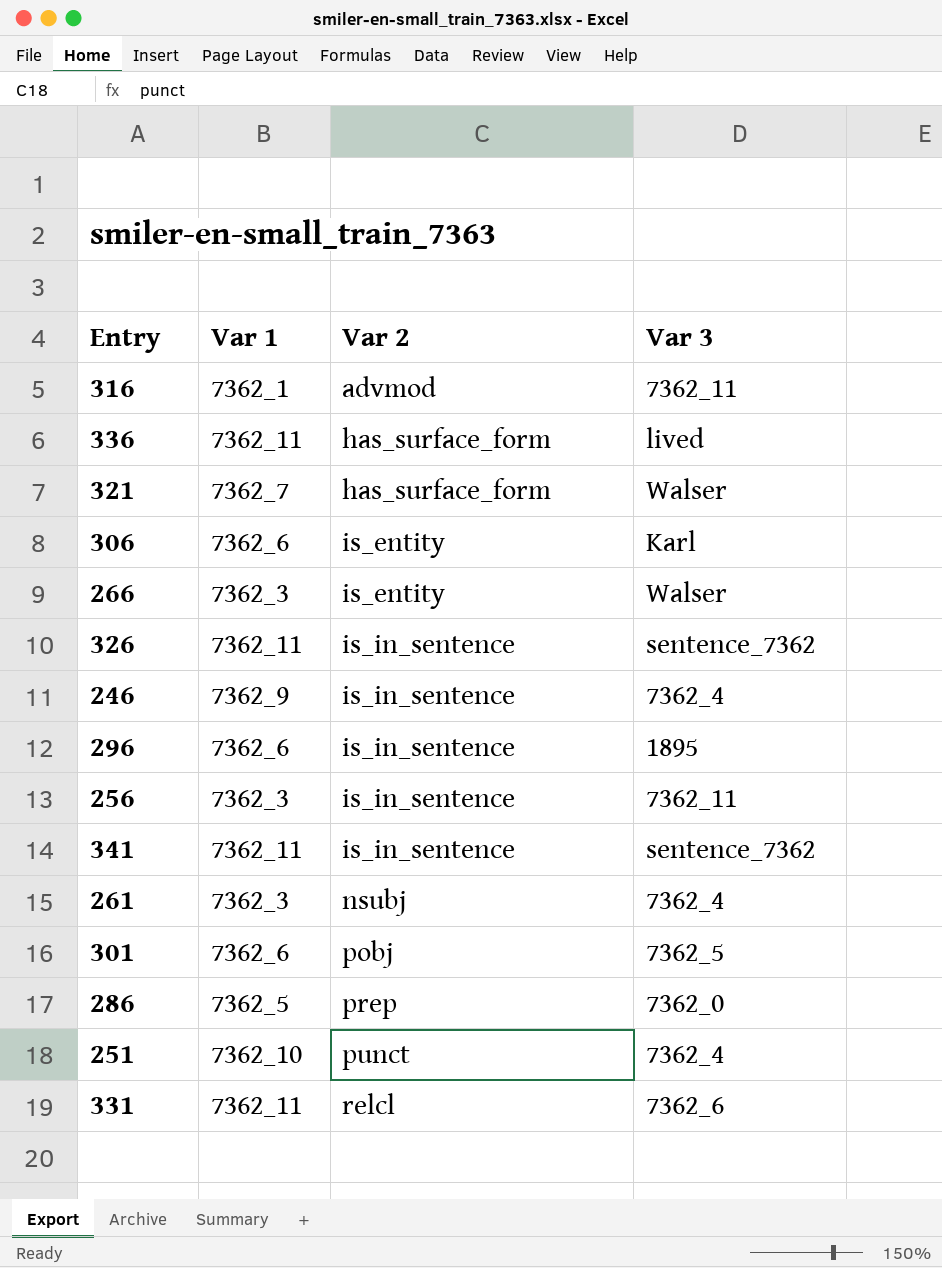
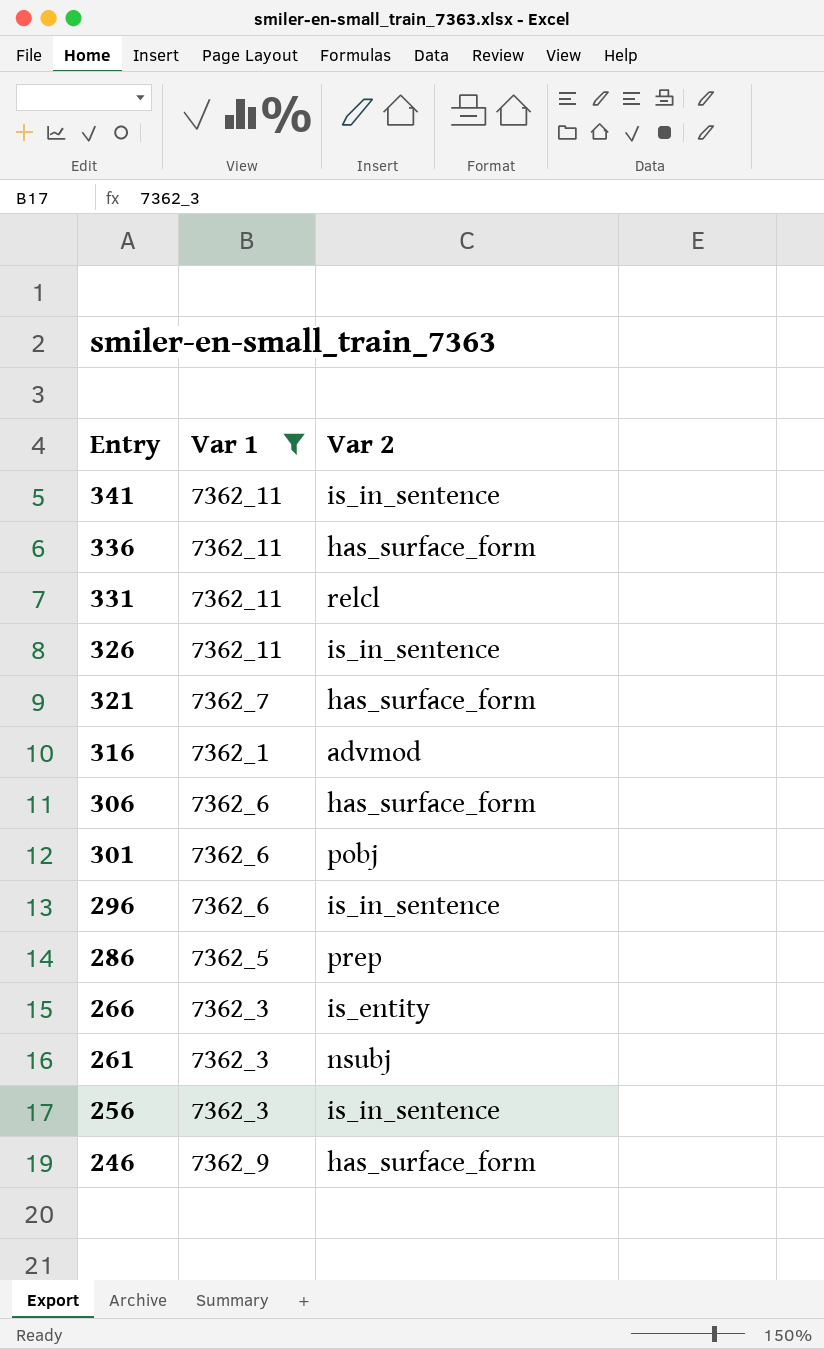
filter: none -> Var 1 != 7362_10
row order: Var 2 ascending -> Entry descending
column Var 3 | position: 4 -> none
306 | Var 2: is_entity -> has_surface_form
246 | Var 2: is_in_sentence -> has_surface_form

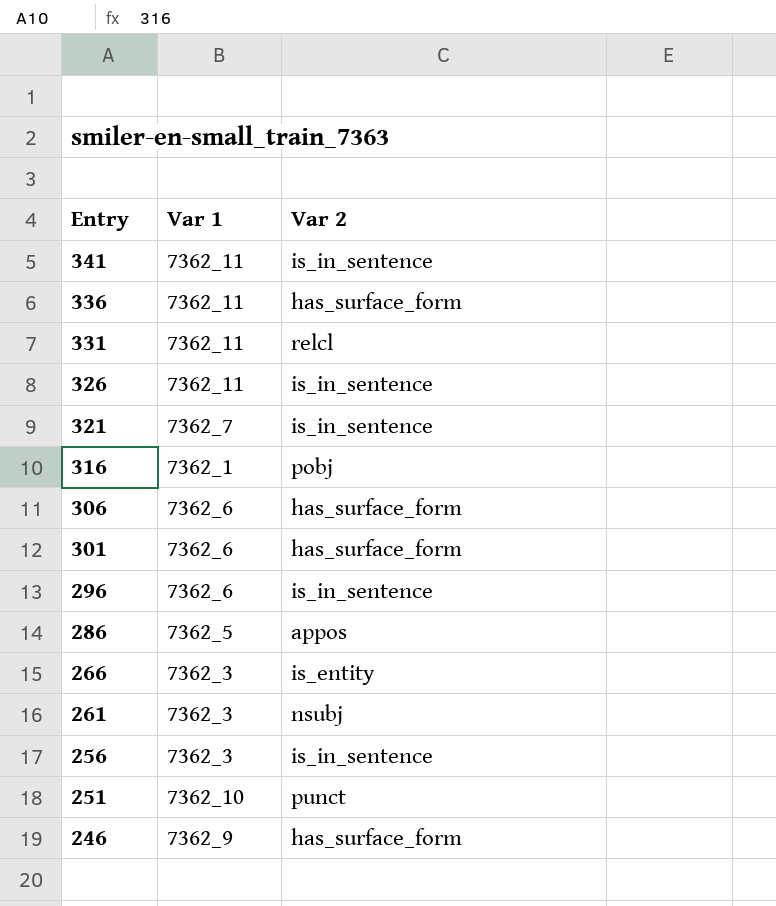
filter: Var 1 != 7362_10 -> none
321 | Var 2: has_surface_form -> is_in_sentence
316 | Var 2: advmod -> pobj
301 | Var 2: pobj -> has_surface_form
286 | Var 2: prep -> appos

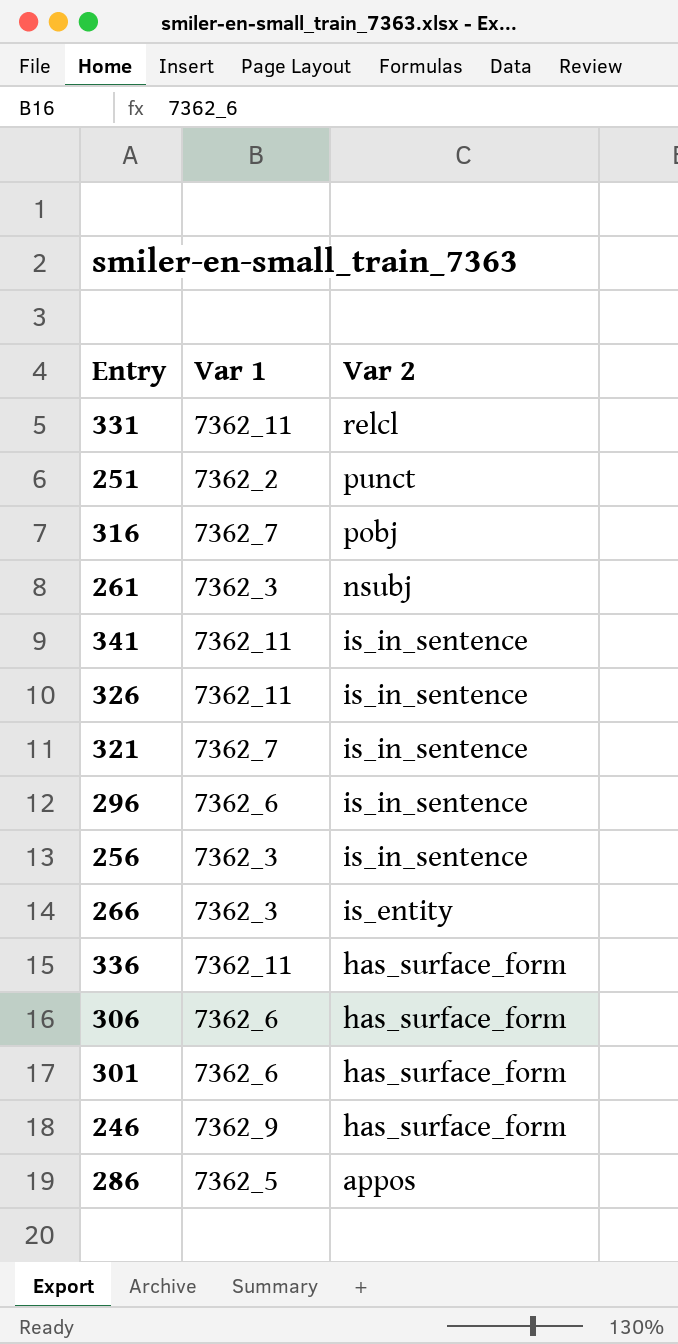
row order: Entry descending -> Var 2 descending
251 | Var 1: 7362_10 -> 7362_2
316 | Var 1: 7362_1 -> 7362_7

